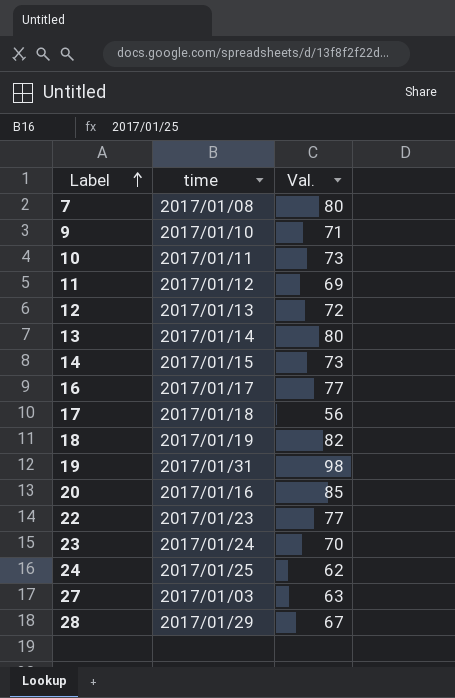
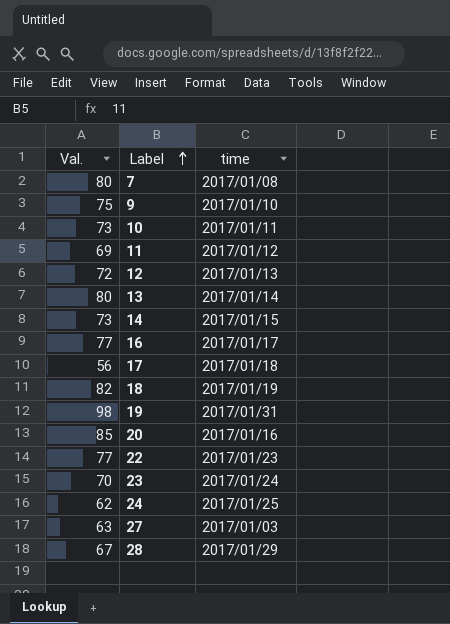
column Val. | position: 3 -> 1
9 | Val.: 71 -> 75

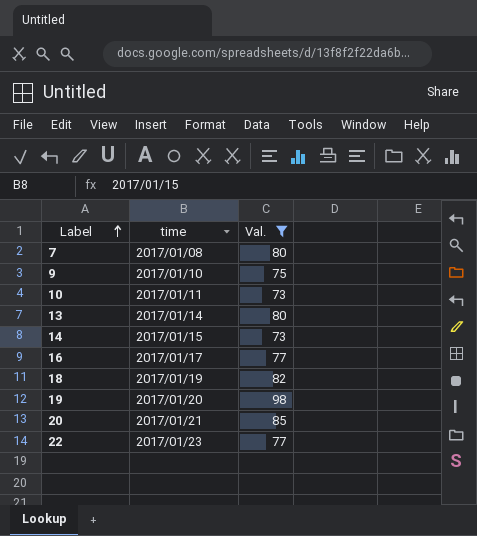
filter: none -> Val. >= 73
column Val. | position: 1 -> 3
19 | time: 2017/01/31 -> 2017/01/20
20 | time: 2017/01/16 -> 2017/01/21

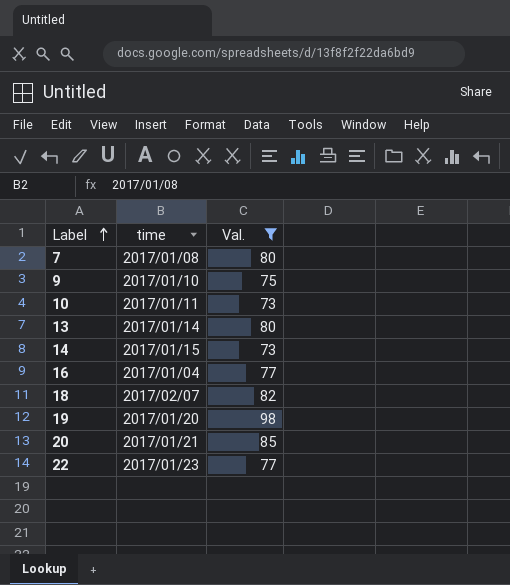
16 | time: 2017/01/17 -> 2017/01/04
18 | time: 2017/01/19 -> 2017/02/07

